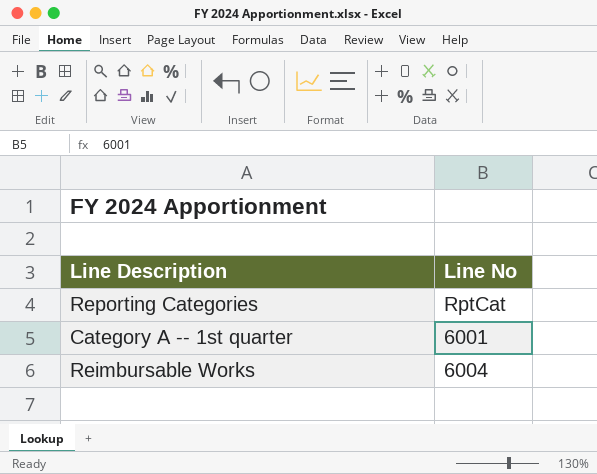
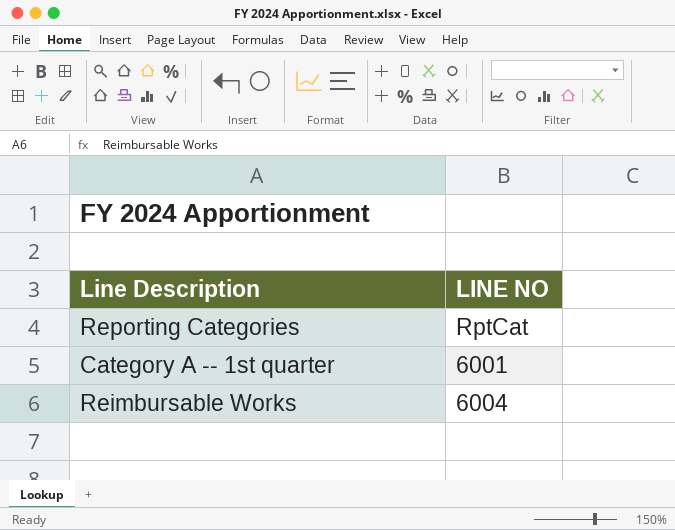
column name: Line No -> LINE NO

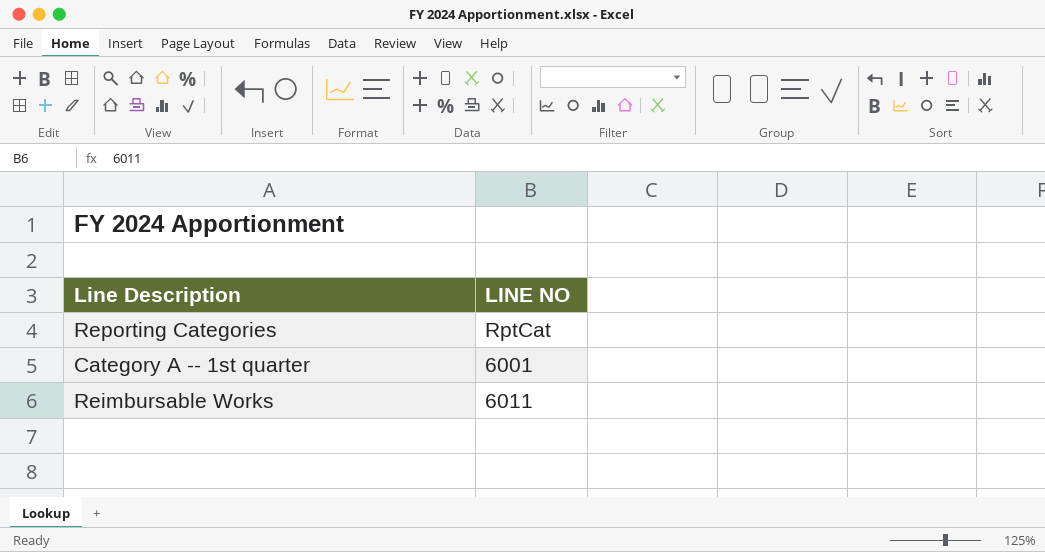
Reimbursable Works | LINE NO: 6004 -> 6011

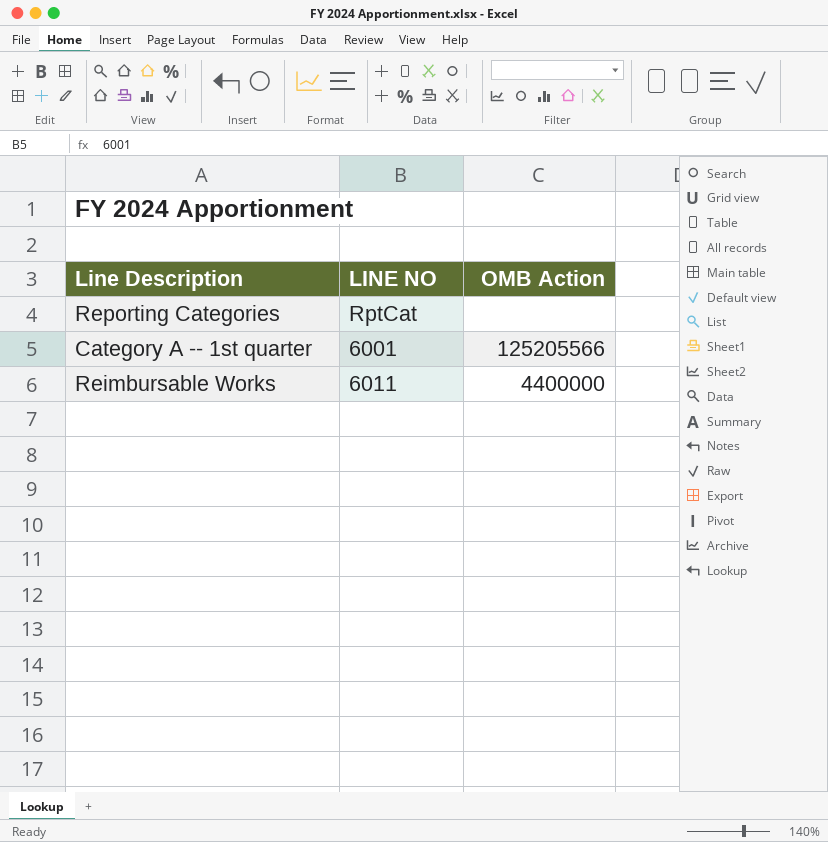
column OMB Action | position: none -> 3

